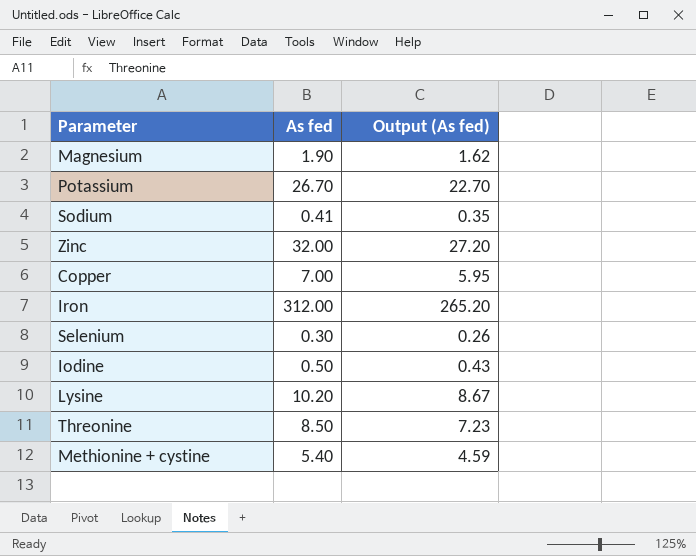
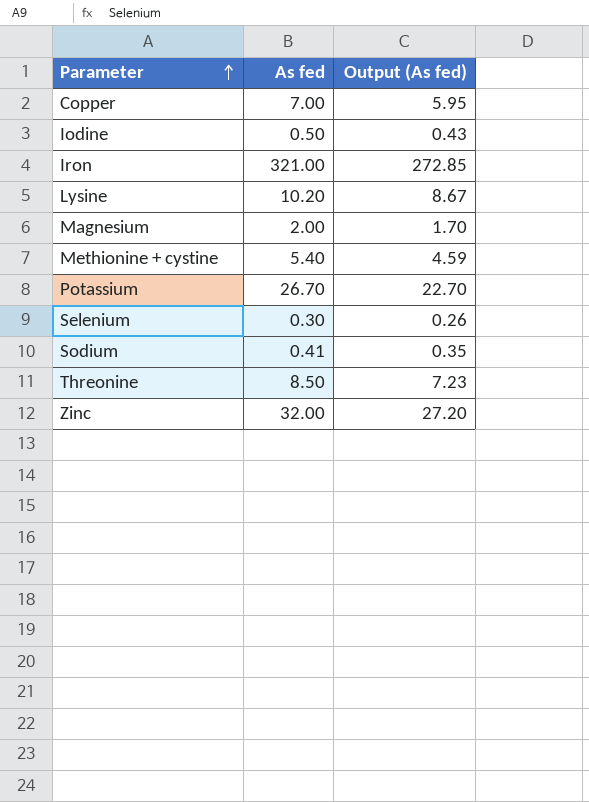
row order: none -> Parameter ascending
Iron | As fed: 312.00 -> 321.00
Iron | Output (As fed): 265.20 -> 272.85
Magnesium | As fed: 1.90 -> 2.00
Magnesium | Output (As fed): 1.62 -> 1.70

